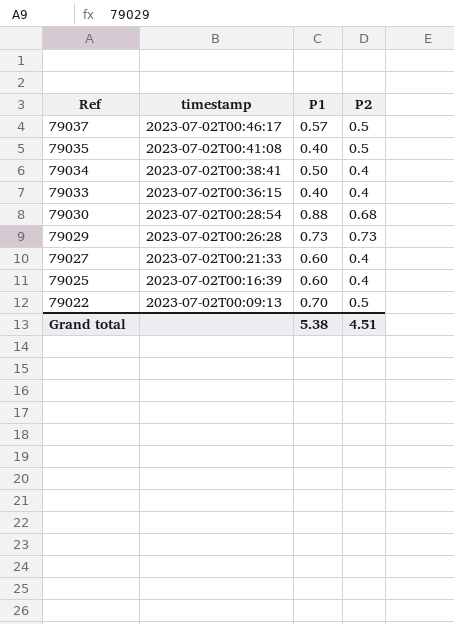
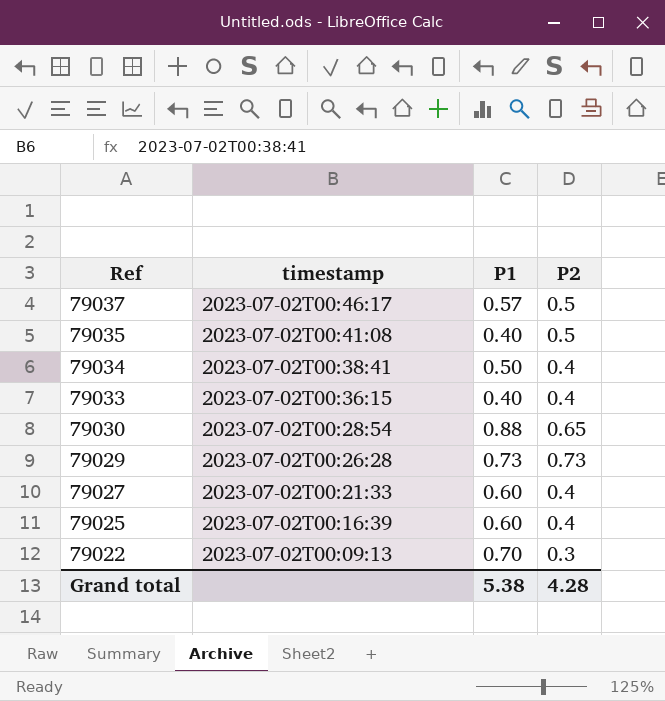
79030 | P2: 0.68 -> 0.65
79022 | P2: 0.5 -> 0.3
Grand total | P2: 4.51 -> 4.28

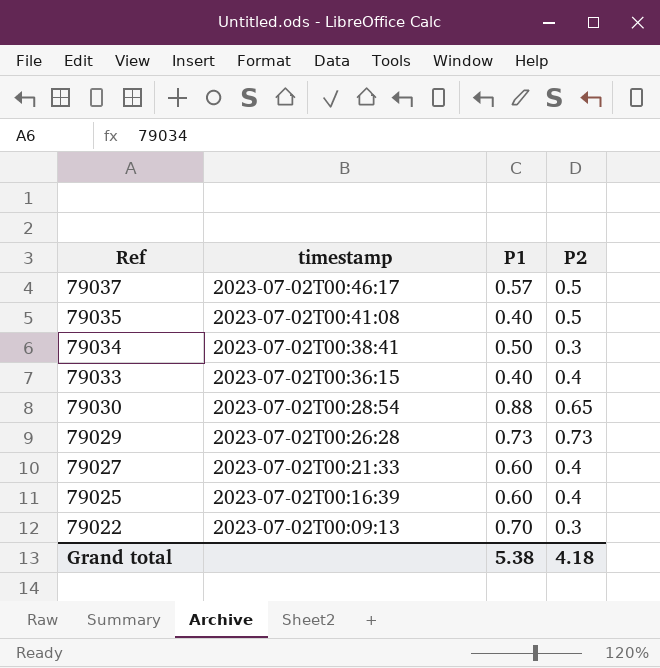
79034 | P2: 0.4 -> 0.3
Grand total | P2: 4.28 -> 4.18

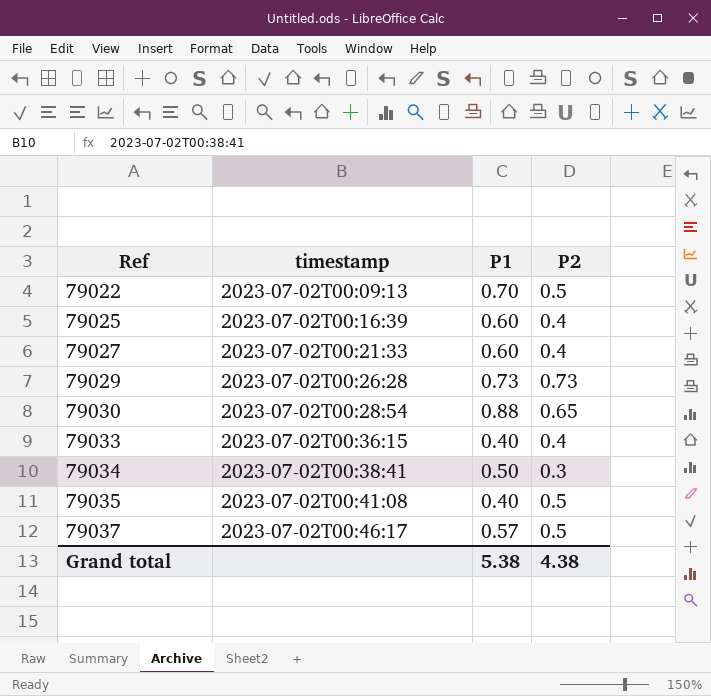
row order: Ref descending -> Ref ascending
79022 | P2: 0.3 -> 0.5
Grand total | P2: 4.18 -> 4.38

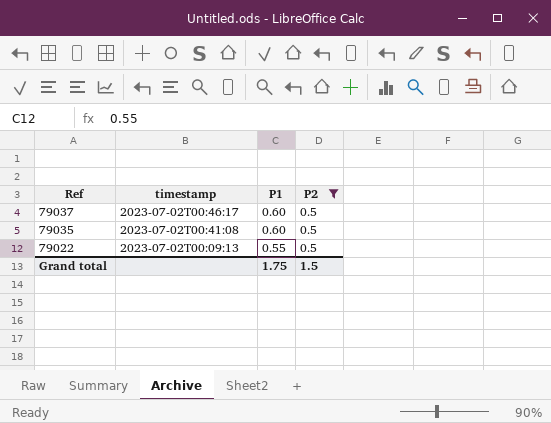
filter: none -> P2 = 0.5
row order: Ref ascending -> Ref descending
79037 | P1: 0.57 -> 0.60
79035 | P1: 0.40 -> 0.60
79022 | P1: 0.70 -> 0.55
Grand total | P1: 5.38 -> 1.75
Grand total | P2: 4.38 -> 1.5

